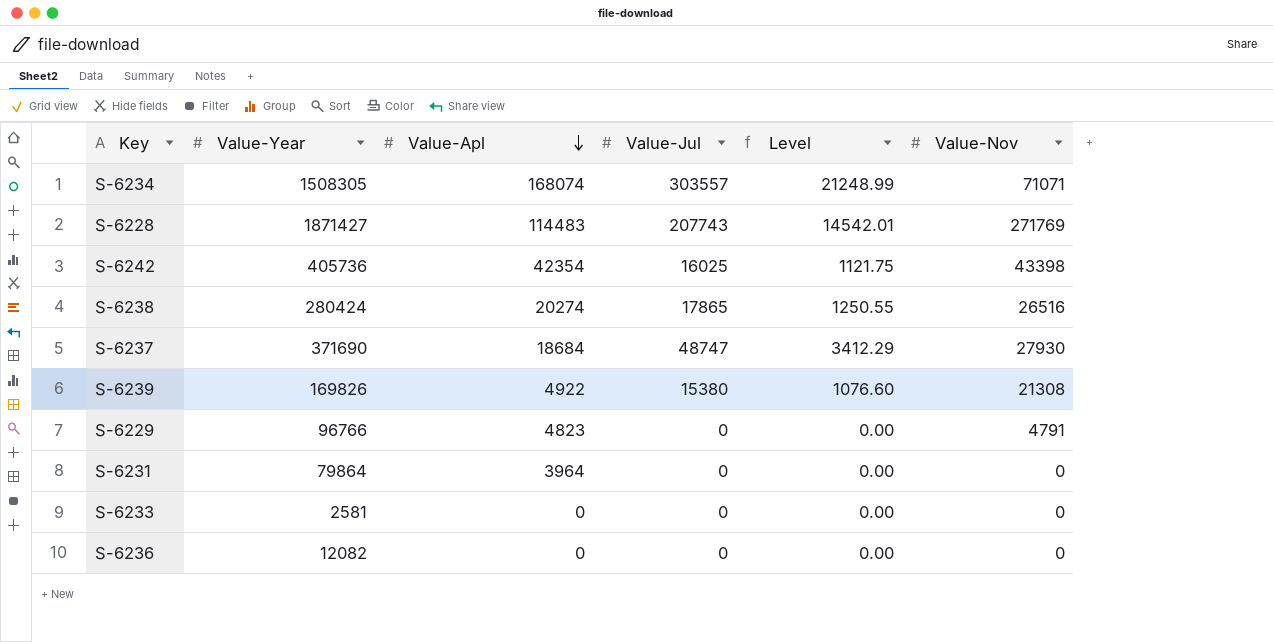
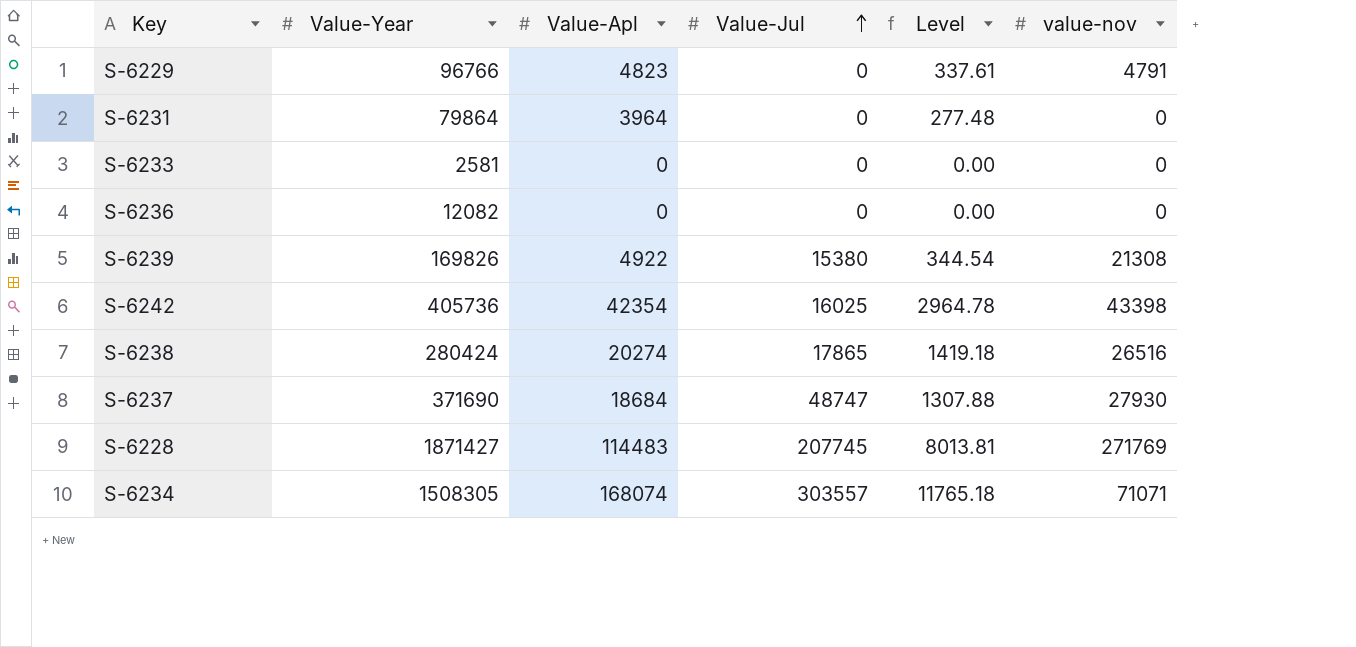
row order: Value-Apl descending -> Value-Jul ascending
column Level | formula: [Value-Jul] * 0.07 -> [Value-Apl] * 0.07
column name: Value-Nov -> value-nov
S-6228 | Value-Jul: 207743 -> 207745

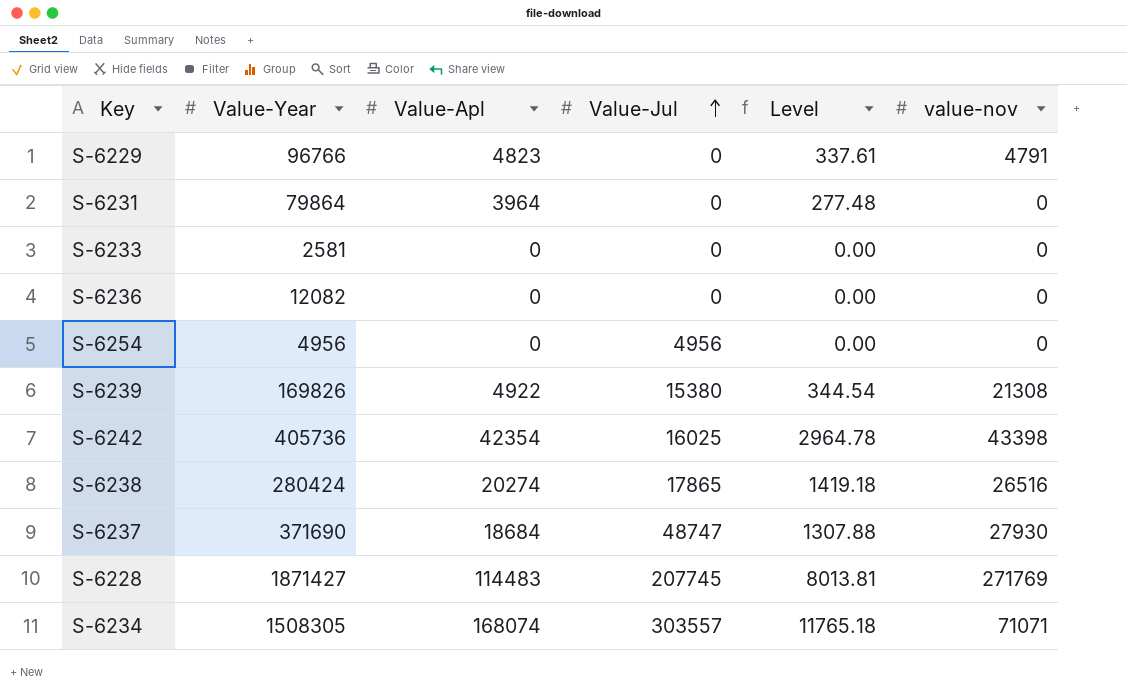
row S-6254: none -> 4956 | 0 | 4956 | 0.00 | 0

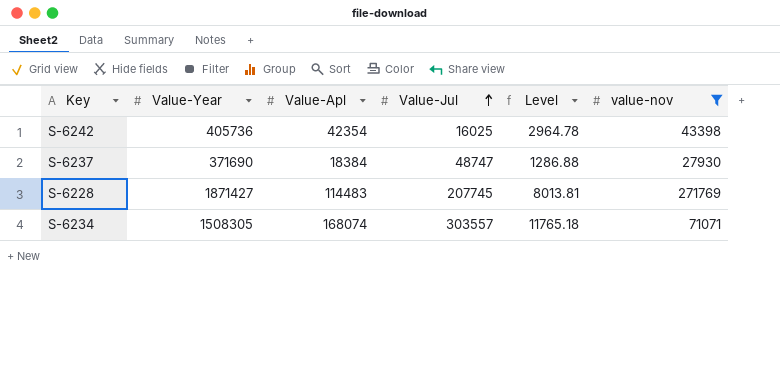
filter: none -> value-nov >= 27930
S-6237 | Value-Apl: 18684 -> 18384
S-6237 | Level: 1307.88 -> 1286.88

